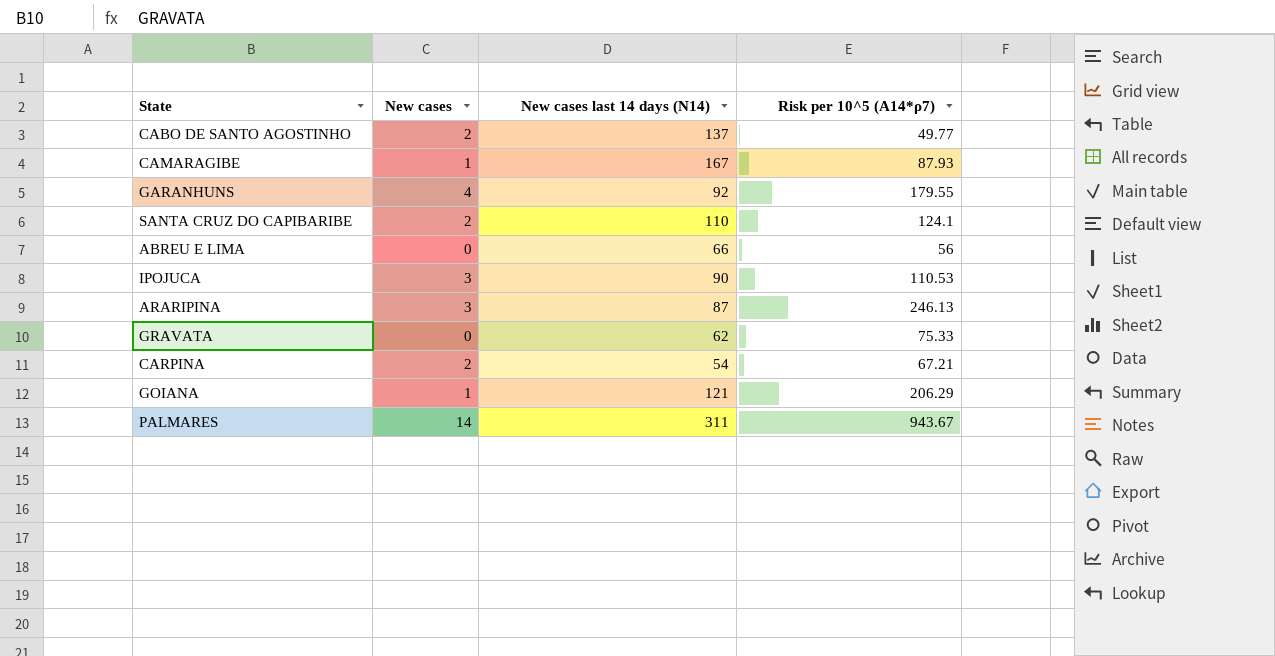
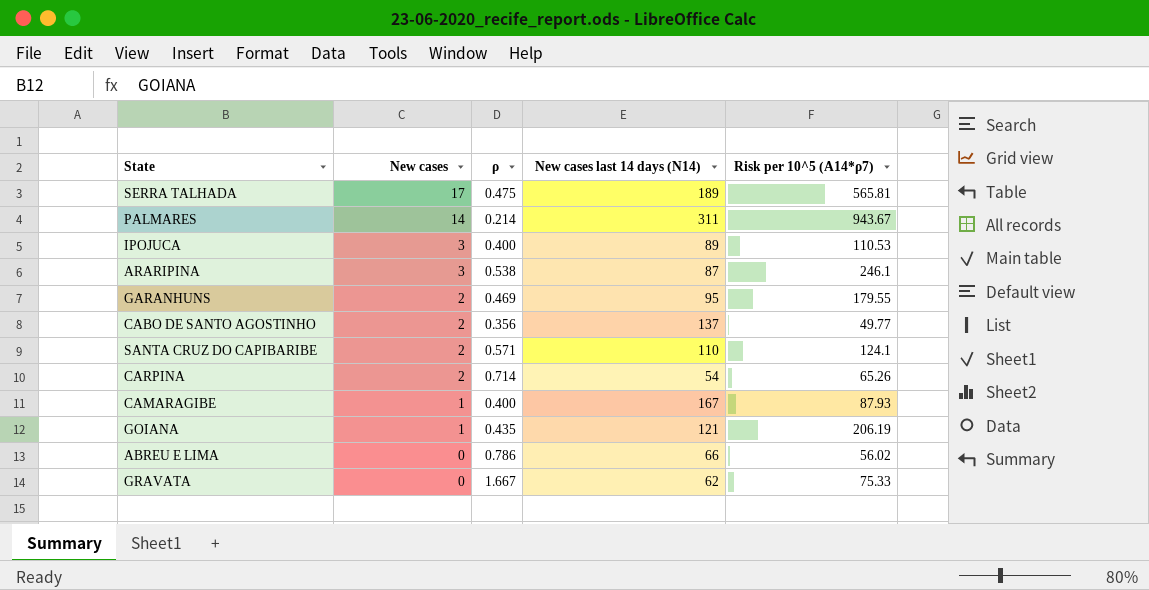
row order: none -> New cases descending
column ρ | position: none -> 3
row SERRA TALHADA: none -> 17 | 0.475 | 189 | 565.81
IPOJUCA | New cases last 14 days (N14): 90 -> 89
ARARIPINA | Risk per 10^5 (A14*ρ7): 246.13 -> 246.1
GARANHUNS | New cases: 4 -> 2
GARANHUNS | New cases last 14 days (N14): 92 -> 95
CARPINA | Risk per 10^5 (A14*ρ7): 67.21 -> 65.26
GOIANA | Risk per 10^5 (A14*ρ7): 206.29 -> 206.19
ABREU E LIMA | Risk per 10^5 (A14*ρ7): 56 -> 56.02

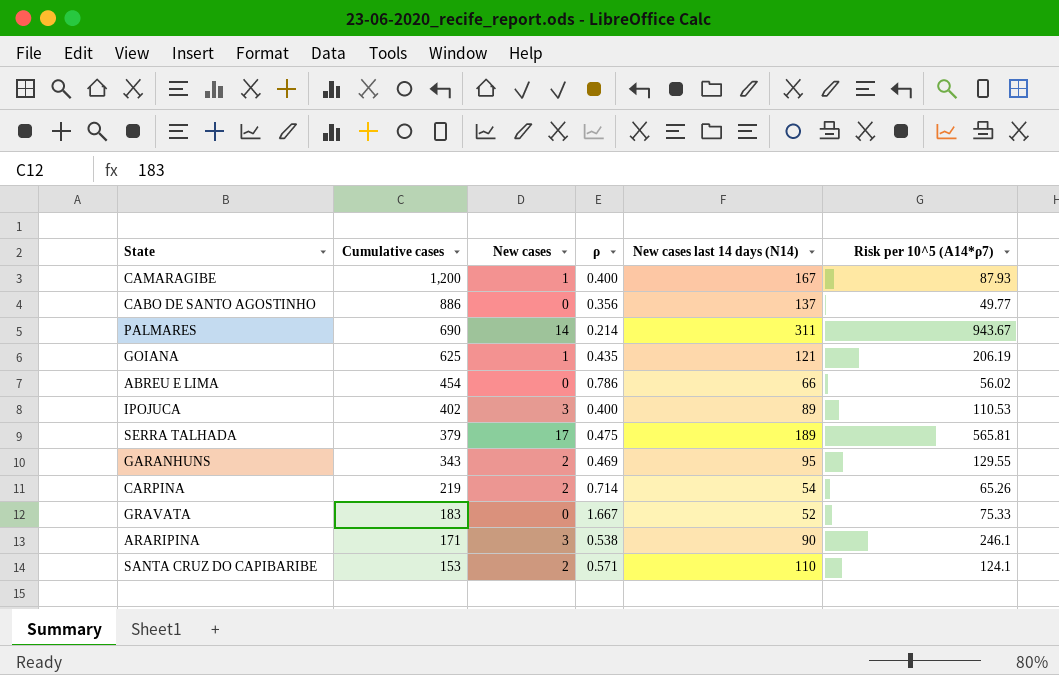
row order: New cases descending -> Cumulative cases descending
column Cumulative cases | position: none -> 2
CABO DE SANTO AGOSTINHO | New cases: 2 -> 0
GARANHUNS | Risk per 10^5 (A14*ρ7): 179.55 -> 129.55
GRAVATA | New cases last 14 days (N14): 62 -> 52
ARARIPINA | New cases last 14 days (N14): 87 -> 90

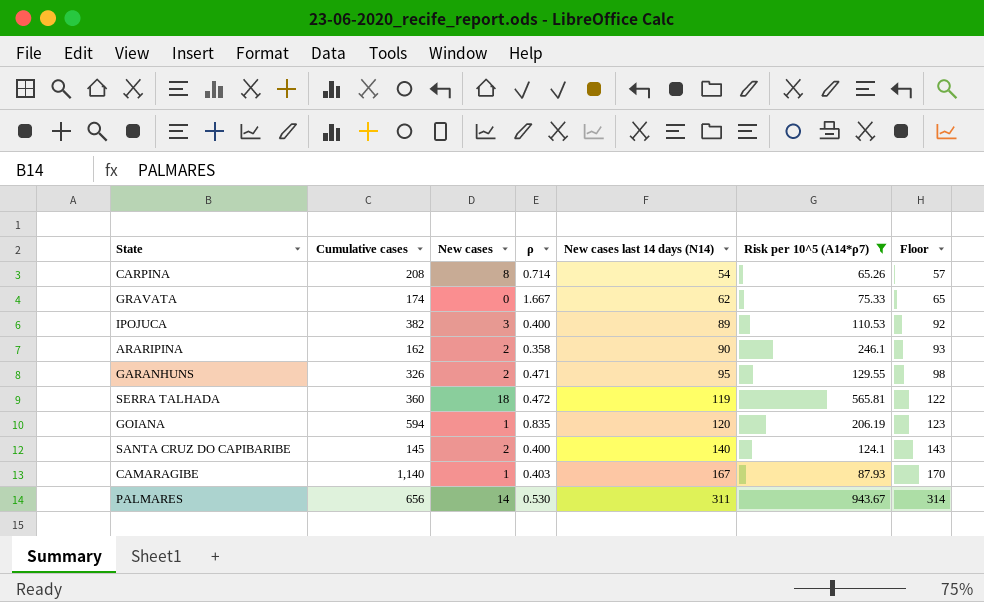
filter: none -> Risk per 10^5 (A14*ρ7) >= 65.26
row order: Cumulative cases descending -> New cases last 14 days (N14) ascending
column Floor | formula: none -> [New cases last 14 days (N14)] + 3
CARPINA | Cumulative cases: 219 -> 208
CARPINA | New cases: 2 -> 8
GRAVATA | Cumulative cases: 183 -> 174
GRAVATA | New cases last 14 days (N14): 52 -> 62
IPOJUCA | Cumulative cases: 402 -> 382
ARARIPINA | Cumulative cases: 171 -> 162
ARARIPINA | New cases: 3 -> 2
ARARIPINA | ρ: 0.538 -> 0.358
GARANHUNS | Cumulative cases: 343 -> 326
GARANHUNS | ρ: 0.469 -> 0.471
SERRA TALHADA | Cumulative cases: 379 -> 360
SERRA TALHADA | New cases: 17 -> 18
SERRA TALHADA | ρ: 0.475 -> 0.472
SERRA TALHADA | New cases last 14 days (N14): 189 -> 119
GOIANA | Cumulative cases: 625 -> 594
GOIANA | ρ: 0.435 -> 0.835
GOIANA | New cases last 14 days (N14): 121 -> 120
SANTA CRUZ DO CAPIBARIBE | Cumulative cases: 153 -> 145
SANTA CRUZ DO CAPIBARIBE | ρ: 0.571 -> 0.400
SANTA CRUZ DO CAPIBARIBE | New cases last 14 days (N14): 110 -> 140
CAMARAGIBE | Cumulative cases: 1,200 -> 1,140
CAMARAGIBE | ρ: 0.400 -> 0.403
PALMARES | Cumulative cases: 690 -> 656
PALMARES | ρ: 0.214 -> 0.530

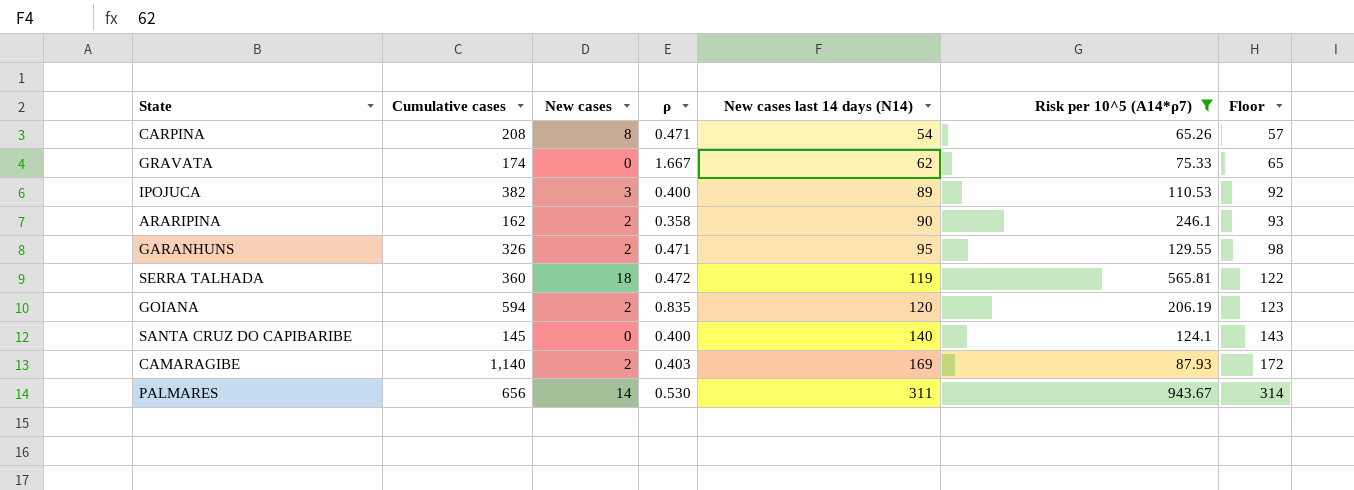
CARPINA | ρ: 0.714 -> 0.471
GOIANA | New cases: 1 -> 2
SANTA CRUZ DO CAPIBARIBE | New cases: 2 -> 0
CAMARAGIBE | New cases: 1 -> 2
CAMARAGIBE | New cases last 14 days (N14): 167 -> 169
CAMARAGIBE | Floor: 170 -> 172

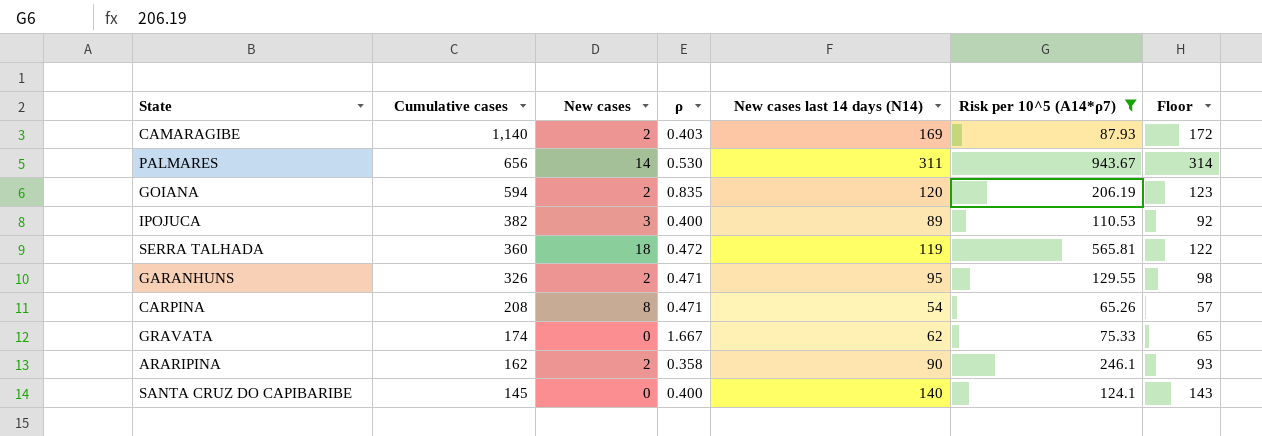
row order: New cases last 14 days (N14) ascending -> Cumulative cases descending

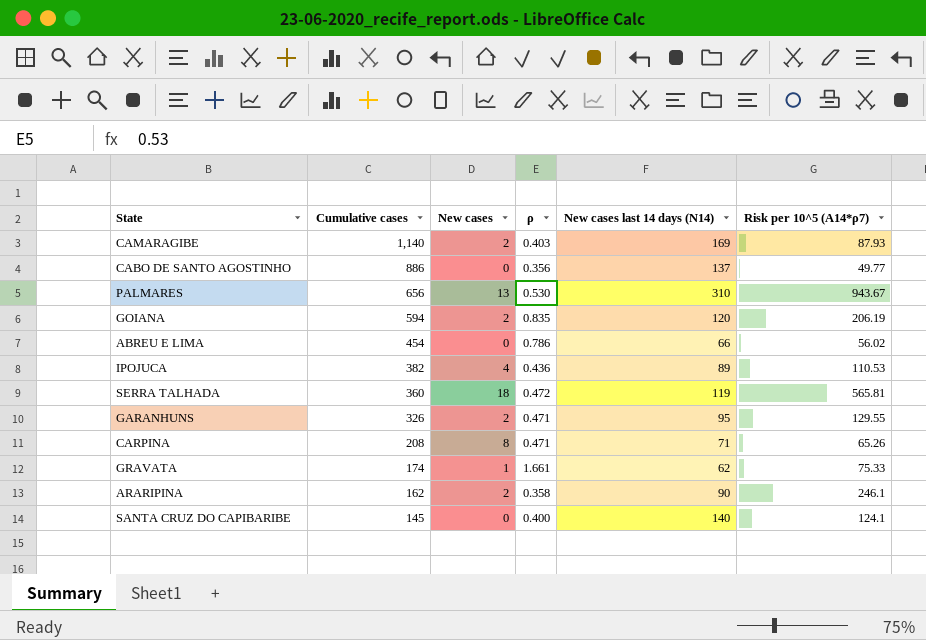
filter: Risk per 10^5 (A14*ρ7) >= 65.26 -> none
column Floor | formula: [New cases last 14 days (N14)] + 3 -> none
PALMARES | New cases: 14 -> 13
PALMARES | New cases last 14 days (N14): 311 -> 310
IPOJUCA | New cases: 3 -> 4
IPOJUCA | ρ: 0.400 -> 0.436
CARPINA | New cases last 14 days (N14): 54 -> 71
GRAVATA | New cases: 0 -> 1
GRAVATA | ρ: 1.667 -> 1.661

